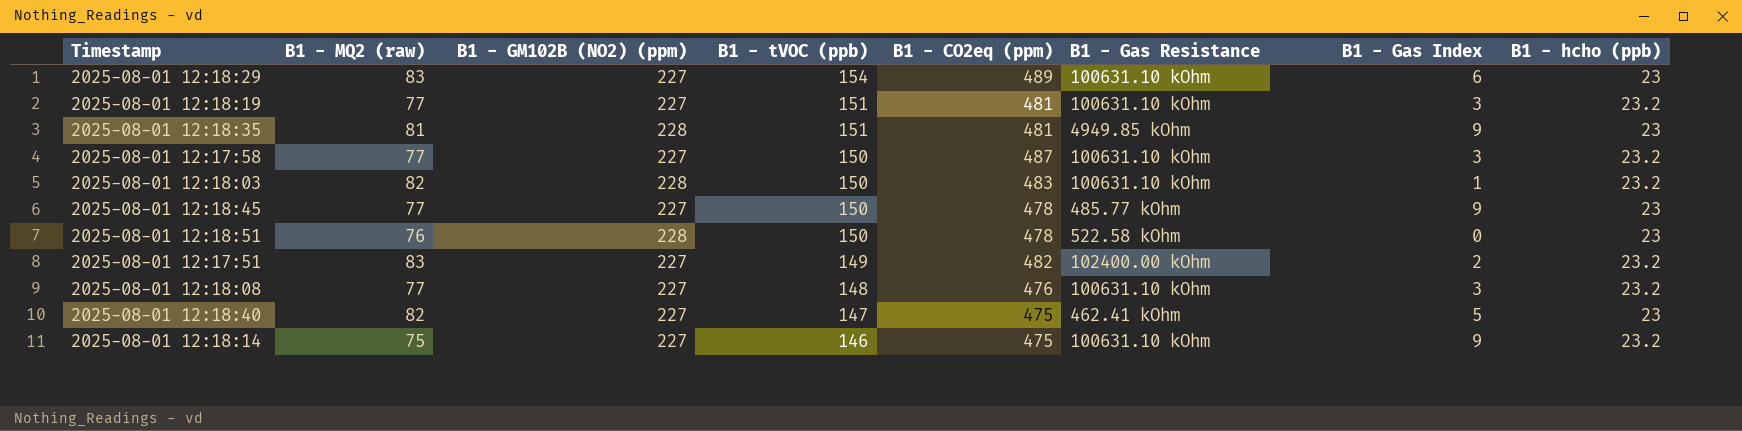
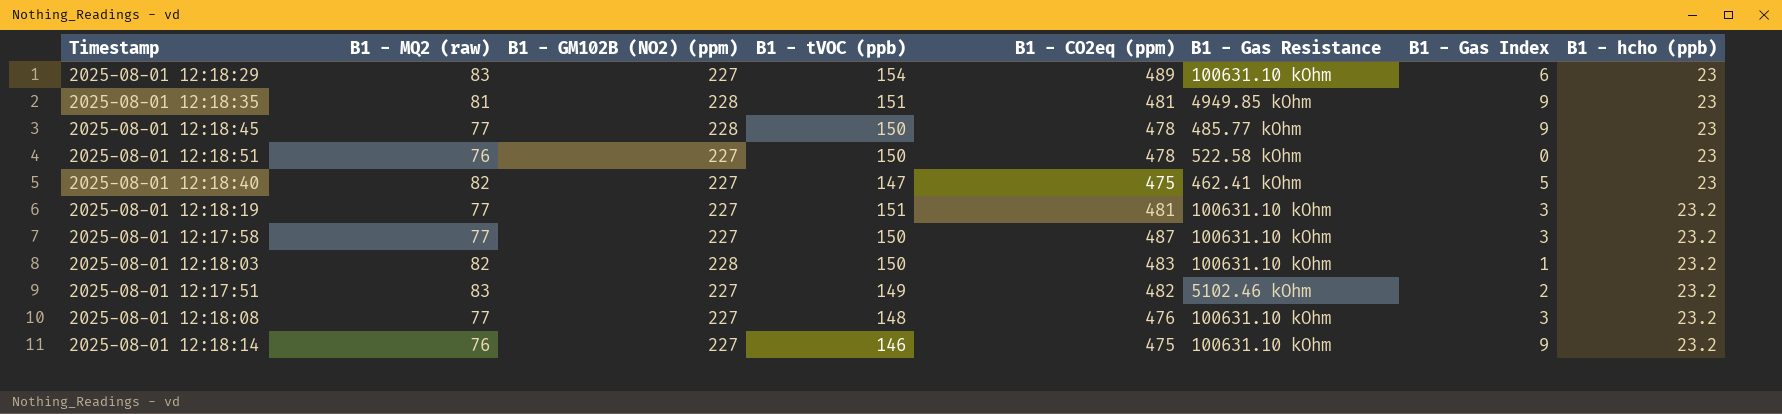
row order: B1 - tVOC (ppb) descending -> B1 - hcho (ppb) ascending
2025-08-01 12:18:45 | B1 - GM102B (NO2) (ppm): 227 -> 228
2025-08-01 12:18:51 | B1 - GM102B (NO2) (ppm): 228 -> 227
2025-08-01 12:17:51 | B1 - Gas Resistance: 102400.00 kOhm -> 5102.46 kOhm
2025-08-01 12:18:14 | B1 - MQ2 (raw): 75 -> 76

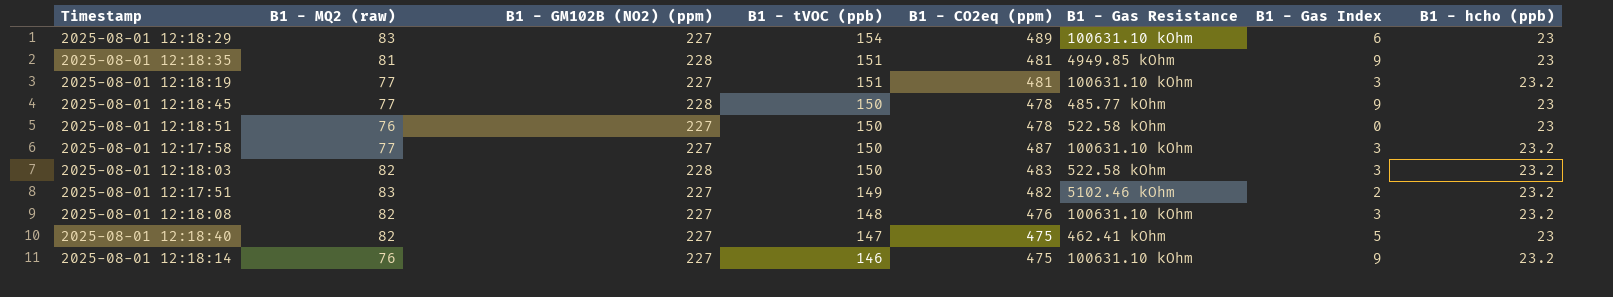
row order: B1 - hcho (ppb) ascending -> B1 - tVOC (ppb) descending
2025-08-01 12:18:03 | B1 - Gas Resistance: 100631.10 kOhm -> 522.58 kOhm
2025-08-01 12:18:03 | B1 - Gas Index: 1 -> 3
2025-08-01 12:18:08 | B1 - MQ2 (raw): 77 -> 82

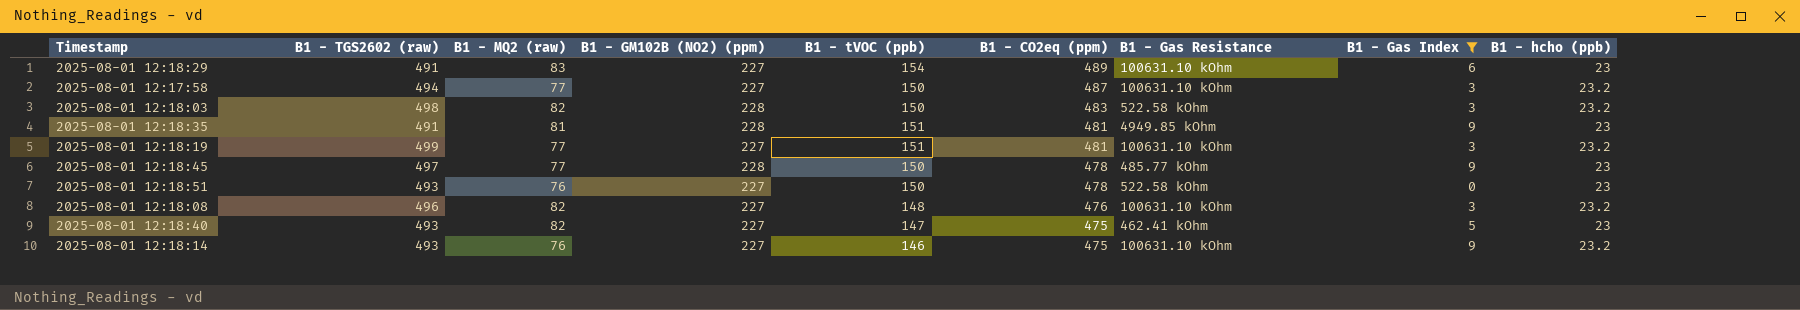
filter: none -> B1 - Gas Index != 2
row order: B1 - tVOC (ppb) descending -> B1 - CO2eq (ppm) descending
column B1 - TGS2602 (raw) | position: none -> 2

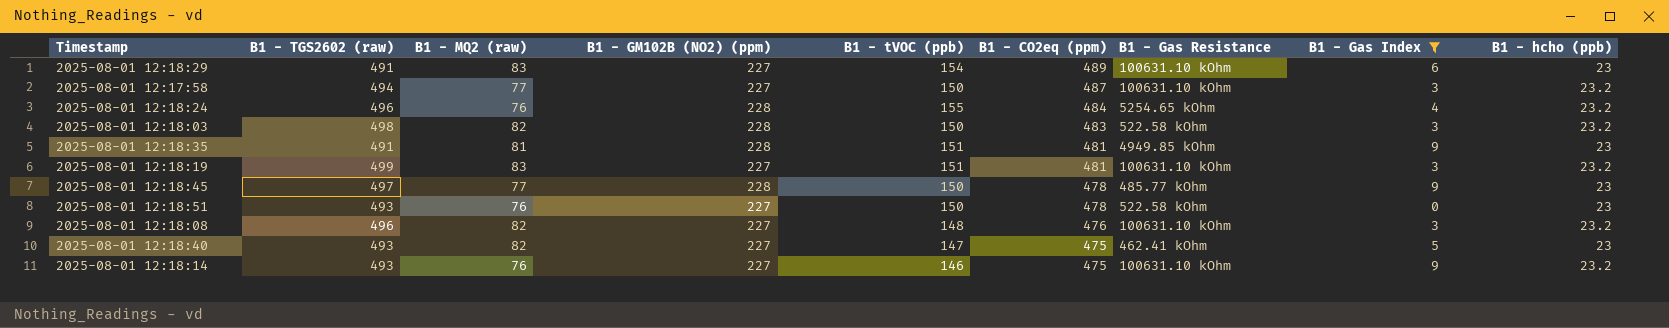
row 2025-08-01 12:18:24: none -> 496 | 76 | 228 | 155 | 484 | 5254.65 kOhm | 4 | 23.2
2025-08-01 12:18:19 | B1 - MQ2 (raw): 77 -> 83

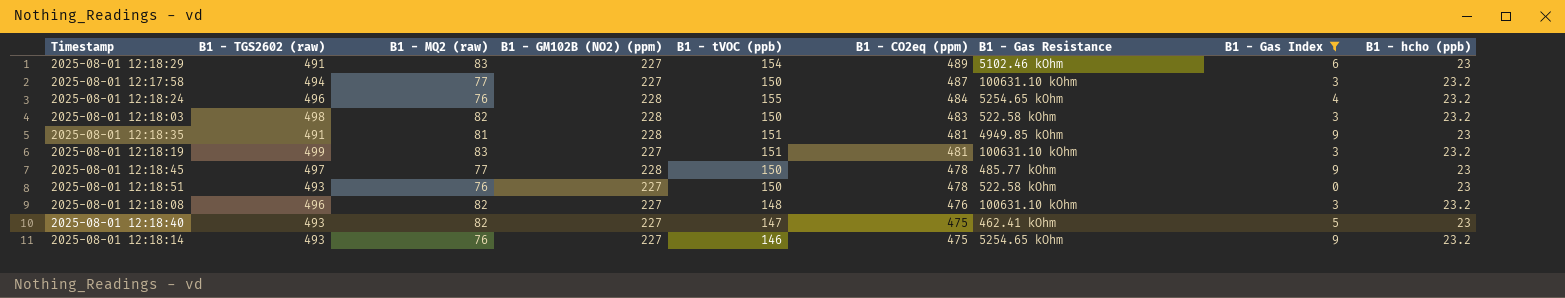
2025-08-01 12:18:29 | B1 - Gas Resistance: 100631.10 kOhm -> 5102.46 kOhm
2025-08-01 12:18:14 | B1 - Gas Resistance: 100631.10 kOhm -> 5254.65 kOhm

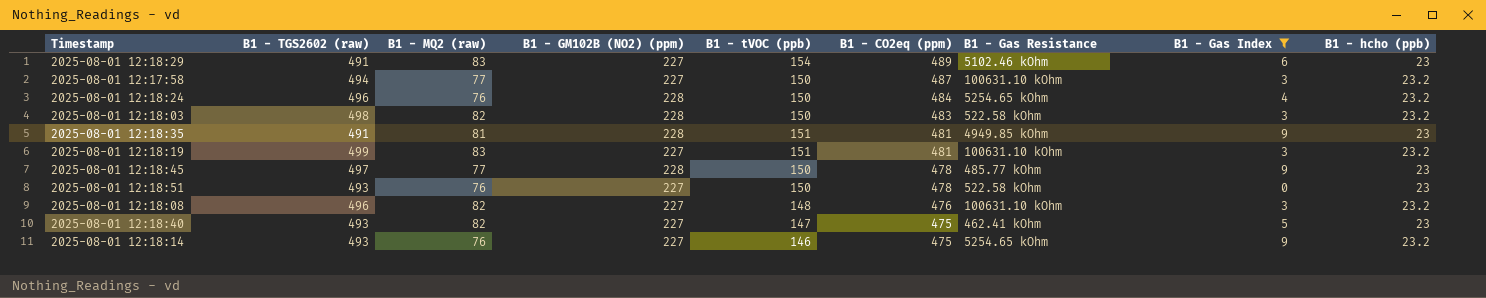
2025-08-01 12:18:24 | B1 - tVOC (ppb): 155 -> 150

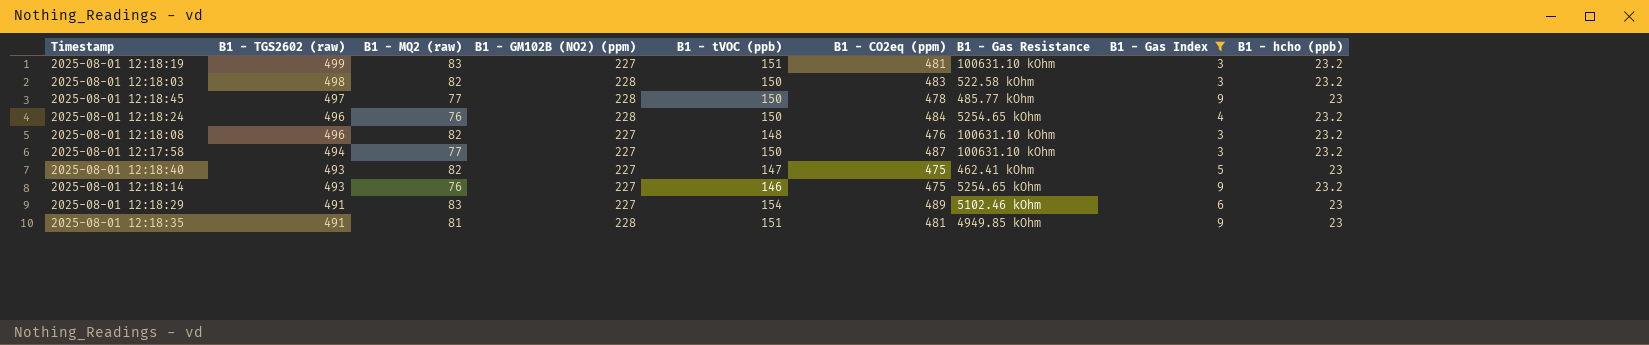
row order: B1 - CO2eq (ppm) descending -> B1 - TGS2602 (raw) descending
row 2025-08-01 12:18:51: 493 | 76 | 227 | 150 | 478 | 522.58 kOhm | 0 | 23 -> none

